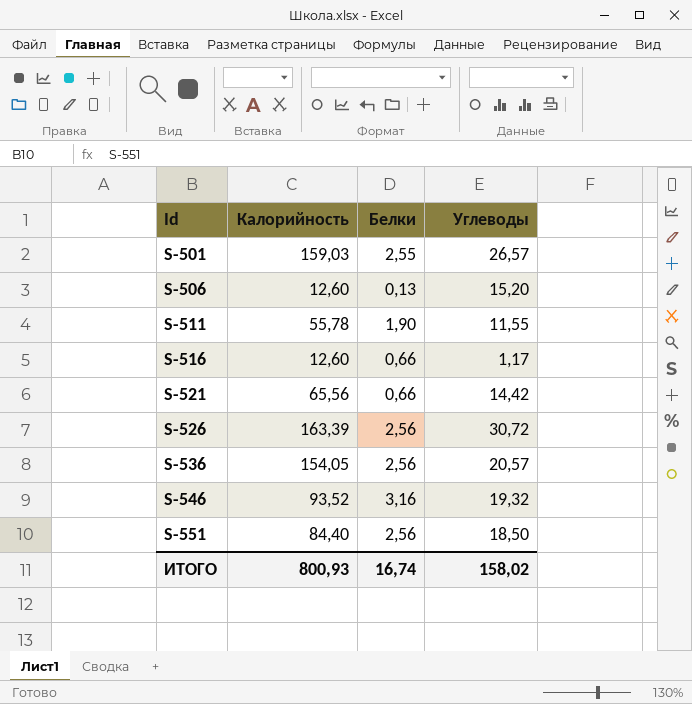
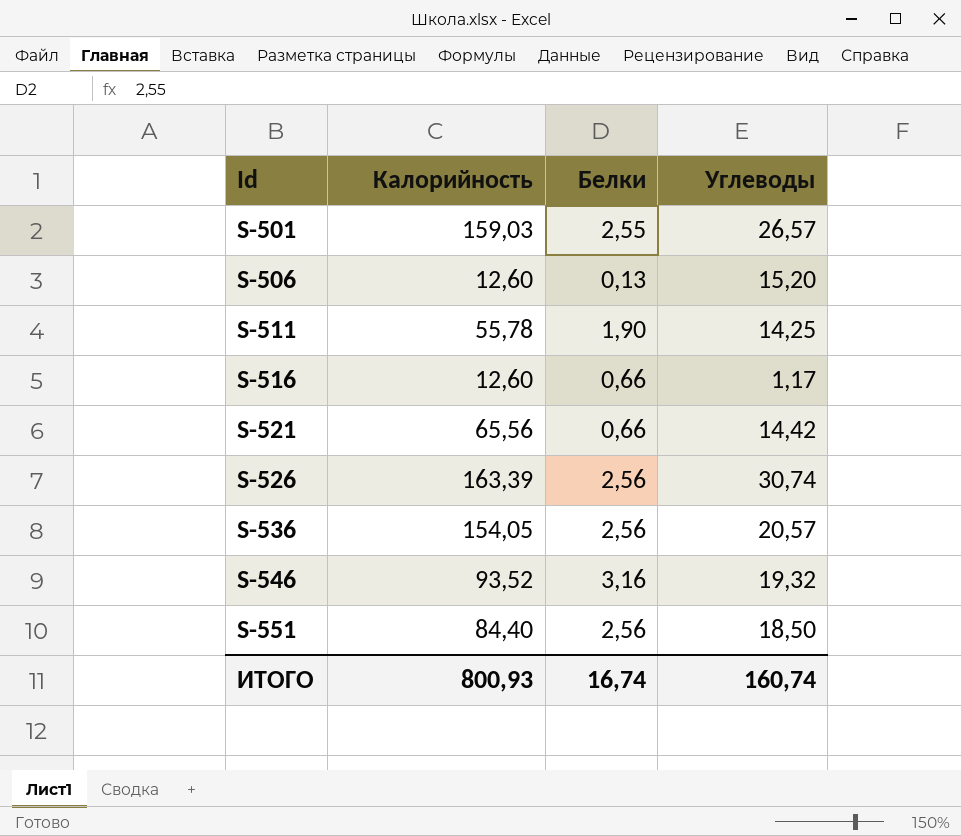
S-511 | Углеводы: 11,55 -> 14,25
S-526 | Углеводы: 30,72 -> 30,74
ИТОГО | Углеводы: 158,02 -> 160,74

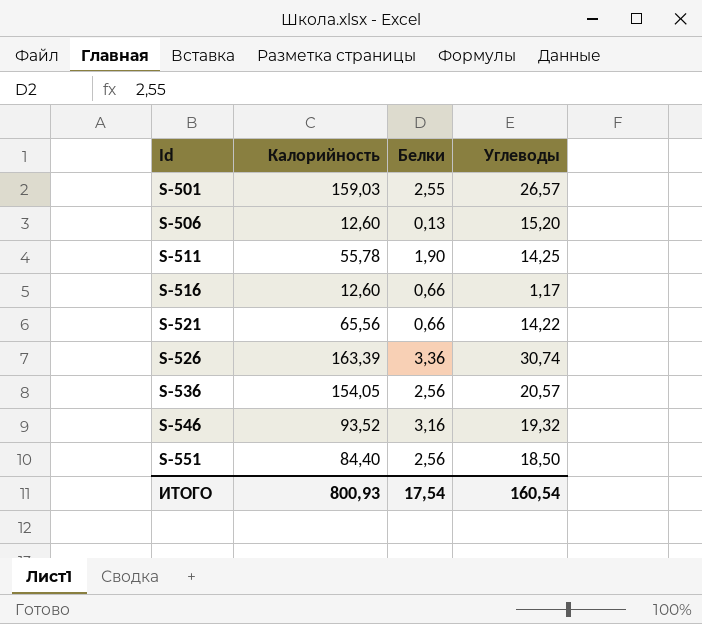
S-521 | Углеводы: 14,42 -> 14,22
S-526 | Белки: 2,56 -> 3,36
ИТОГО | Белки: 16,74 -> 17,54
ИТОГО | Углеводы: 160,74 -> 160,54

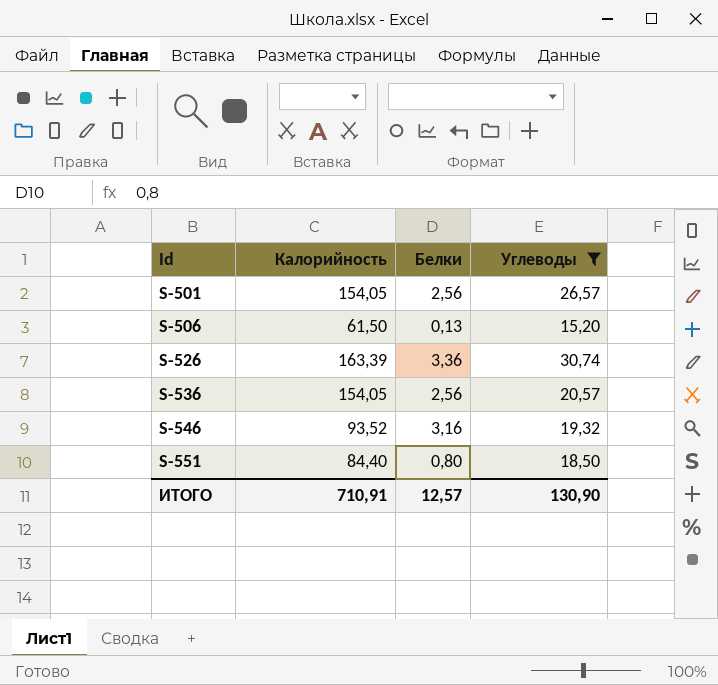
filter: none -> Углеводы >= 15,20
S-501 | Калорийность: 159,03 -> 154,05
S-501 | Белки: 2,55 -> 2,56
S-506 | Калорийность: 12,60 -> 61,50
S-551 | Белки: 2,56 -> 0,80
ИТОГО | Калорийность: 800,93 -> 710,91
ИТОГО | Белки: 17,54 -> 12,57
ИТОГО | Углеводы: 160,54 -> 130,90

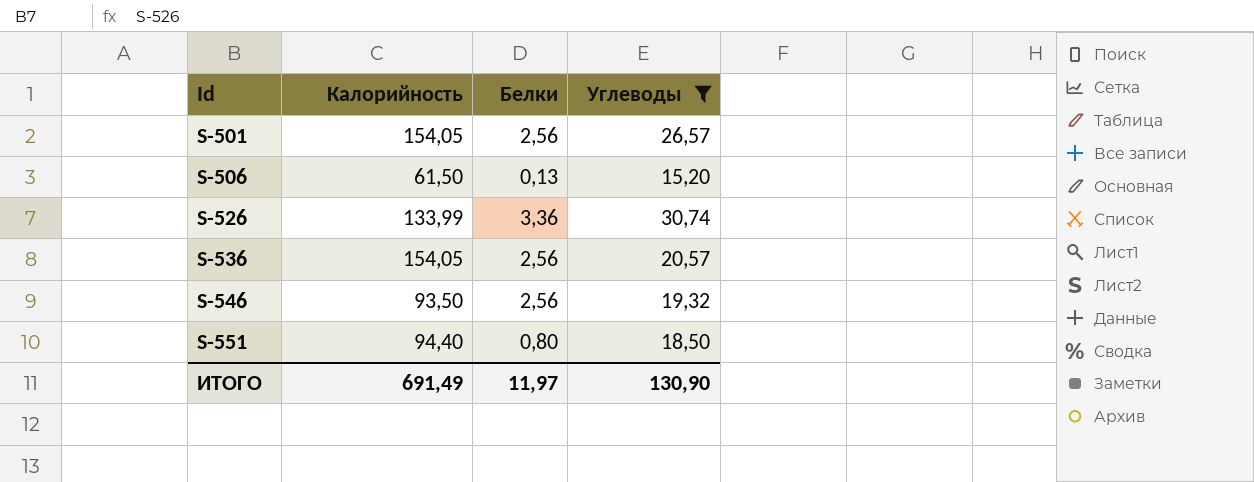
S-526 | Калорийность: 163,39 -> 133,99
S-546 | Калорийность: 93,52 -> 93,50
S-546 | Белки: 3,16 -> 2,56
S-551 | Калорийность: 84,40 -> 94,40
ИТОГО | Калорийность: 710,91 -> 691,49
ИТОГО | Белки: 12,57 -> 11,97

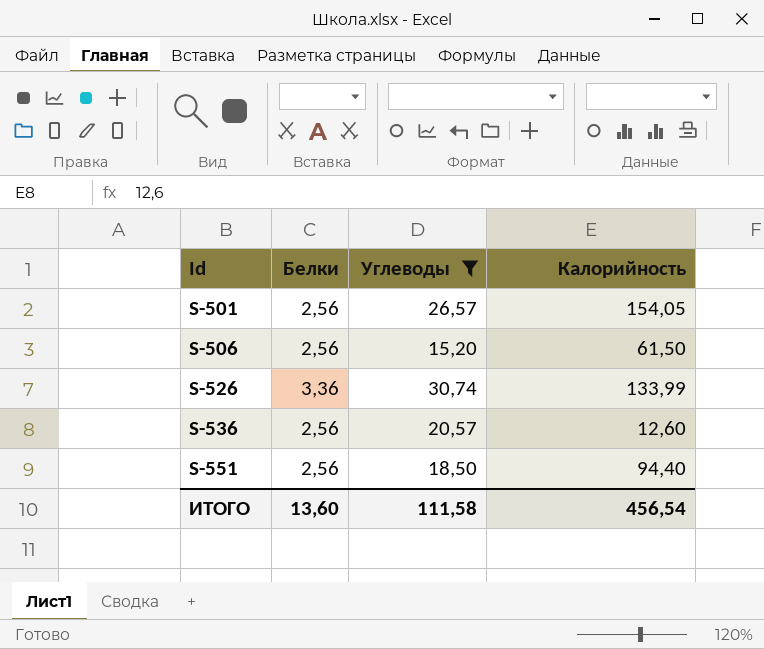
column Калорийность | position: 2 -> 4
row S-546: 93,50 | 2,56 | 19,32 -> none
S-506 | Белки: 0,13 -> 2,56
S-536 | Калорийность: 154,05 -> 12,60
S-551 | Белки: 0,80 -> 2,56
ИТОГО | Белки: 11,97 -> 13,60
ИТОГО | Углеводы: 130,90 -> 111,58
ИТОГО | Калорийность: 691,49 -> 456,54

